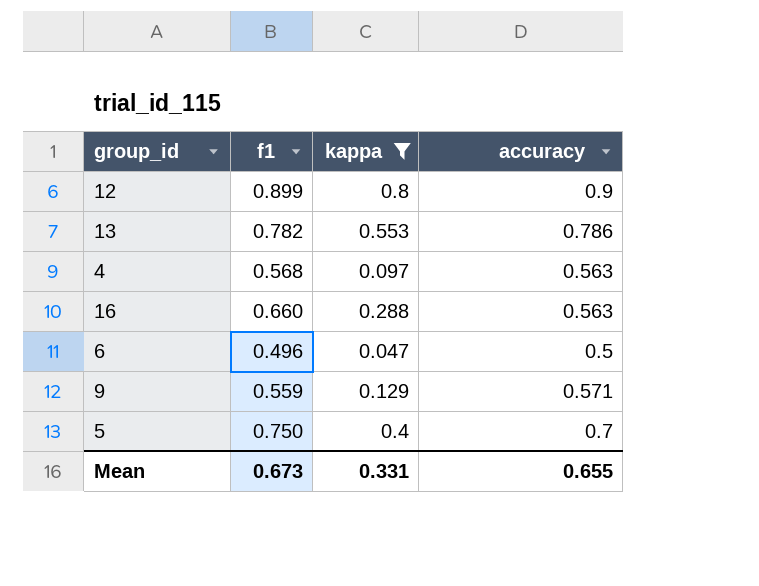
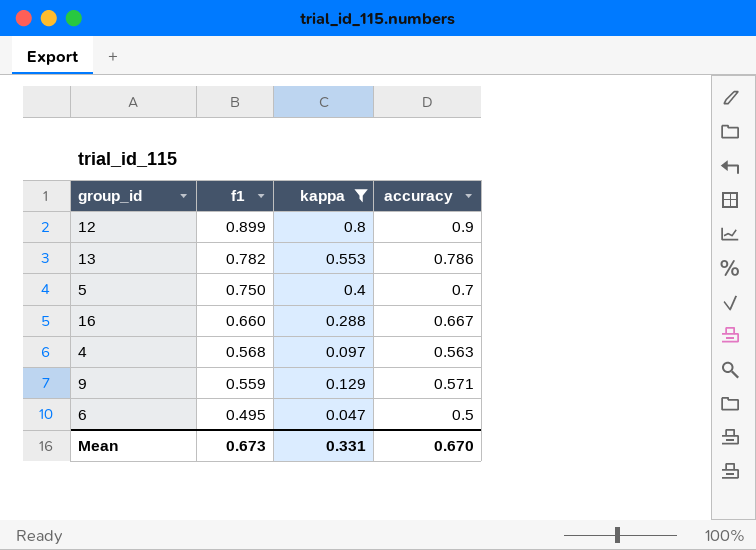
row order: none -> f1 descending
16 | accuracy: 0.563 -> 0.667
6 | f1: 0.496 -> 0.495
Mean | accuracy: 0.655 -> 0.670

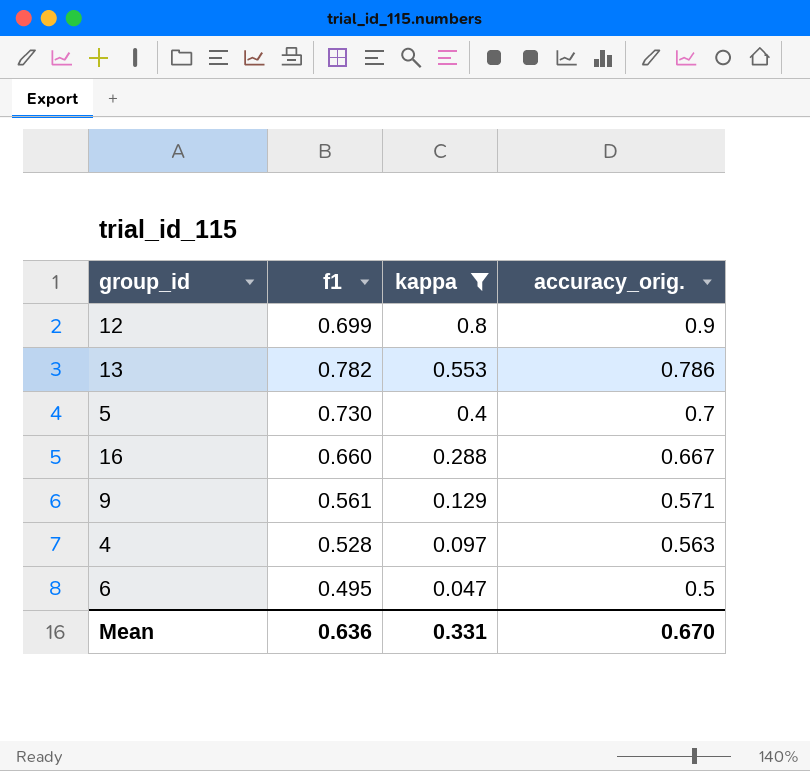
row order: f1 descending -> kappa descending
column name: accuracy -> accuracy_orig.
12 | f1: 0.899 -> 0.699
5 | f1: 0.750 -> 0.730
9 | f1: 0.559 -> 0.561
4 | f1: 0.568 -> 0.528
Mean | f1: 0.673 -> 0.636

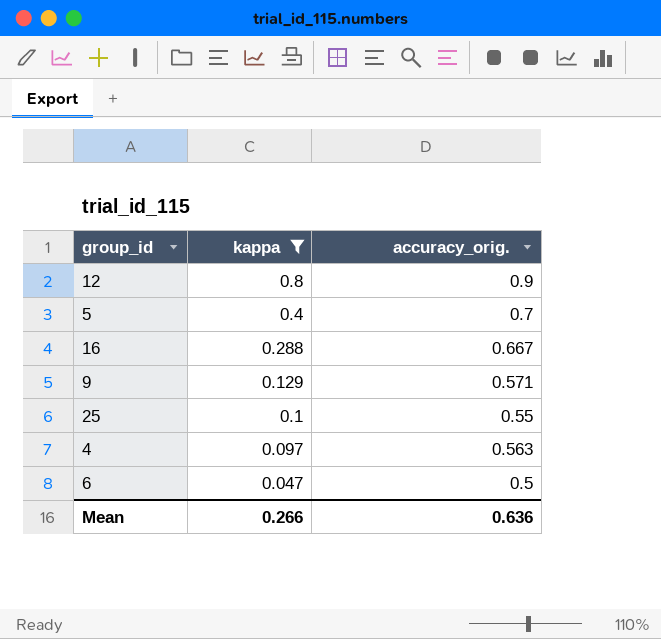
column f1 | position: 2 -> none
row 13: 0.782 | 0.553 | 0.786 -> none
row 25: none -> 0.1 | 0.55
Mean | kappa: 0.331 -> 0.266
Mean | accuracy_orig.: 0.670 -> 0.636

